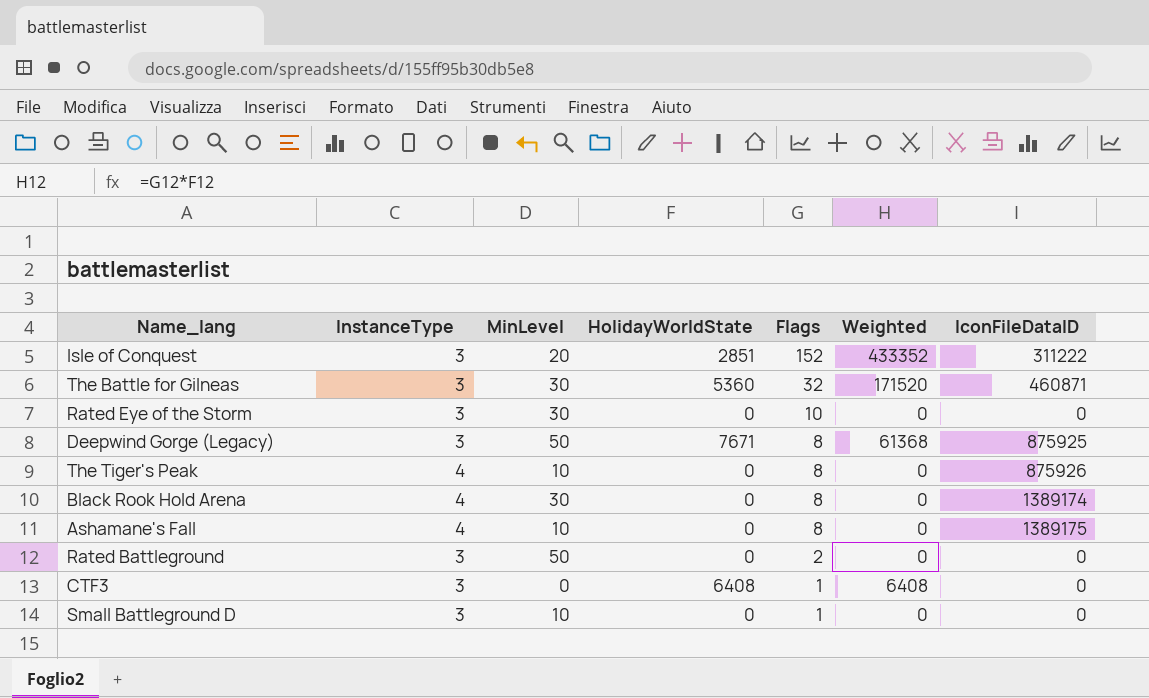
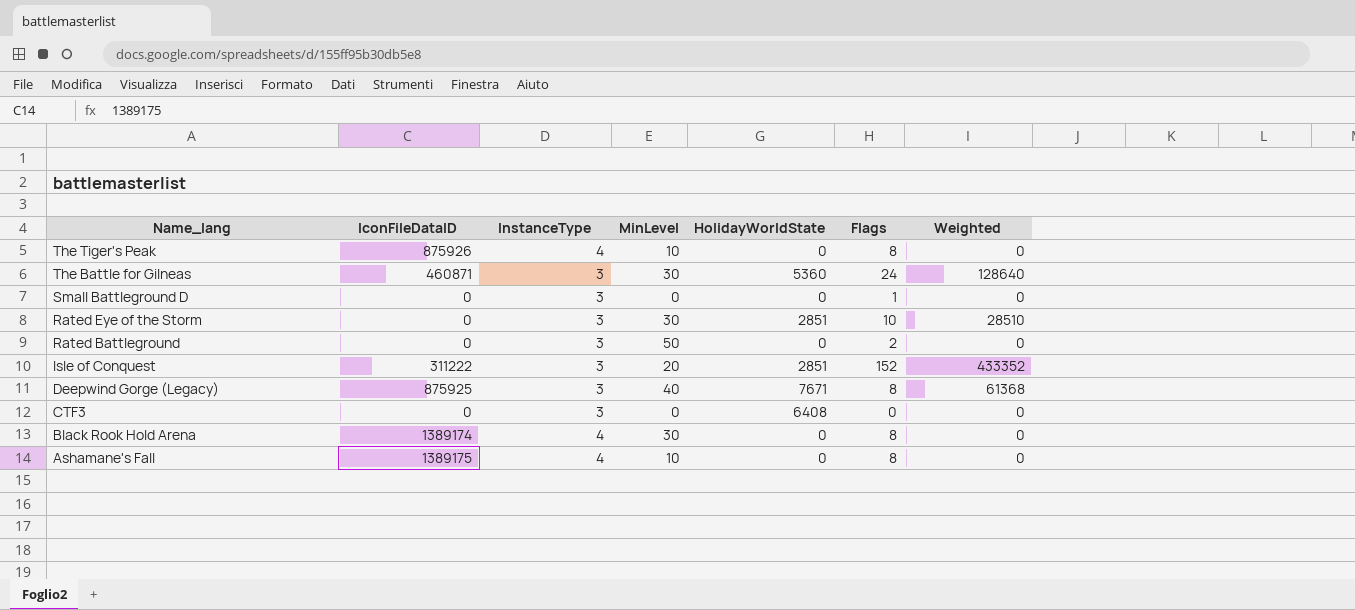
row order: Flags descending -> Name_lang descending
column IconFileDataID | position: 7 -> 2
The Battle for Gilneas | Flags: 32 -> 24
The Battle for Gilneas | Weighted: 171520 -> 128640
Small Battleground D | MinLevel: 10 -> 0
Rated Eye of the Storm | HolidayWorldState: 0 -> 2851
Rated Eye of the Storm | Weighted: 0 -> 28510
Deepwind Gorge (Legacy) | MinLevel: 50 -> 40
CTF3 | Flags: 1 -> 0
CTF3 | Weighted: 6408 -> 0

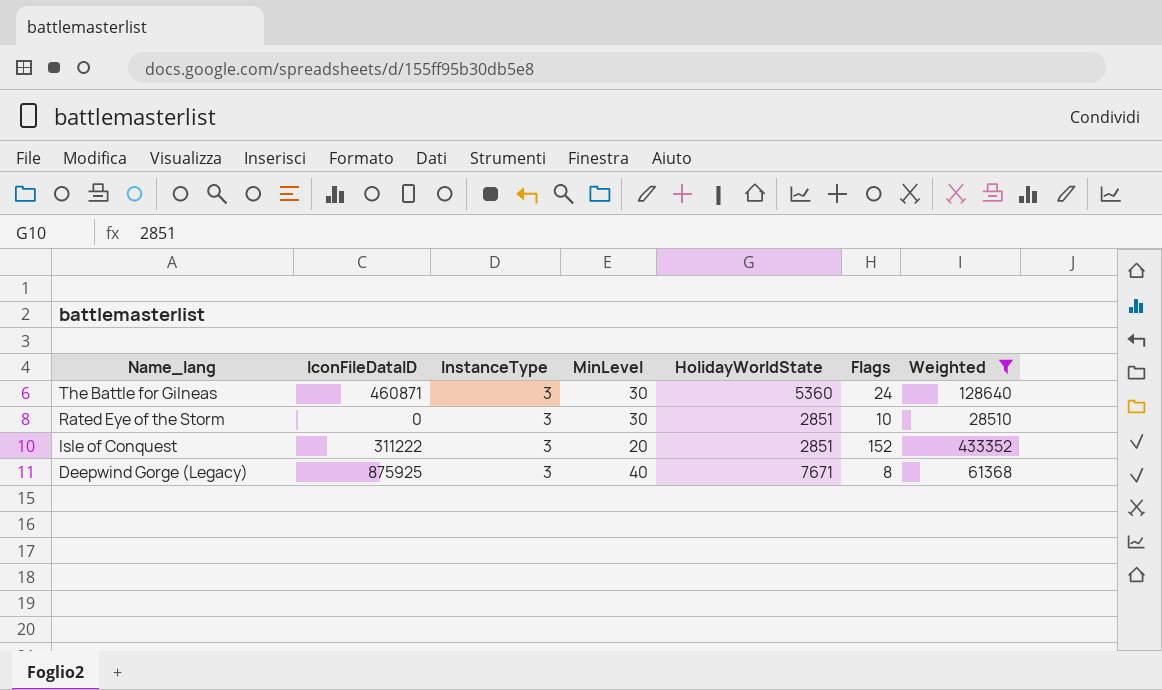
filter: none -> Weighted != 0

